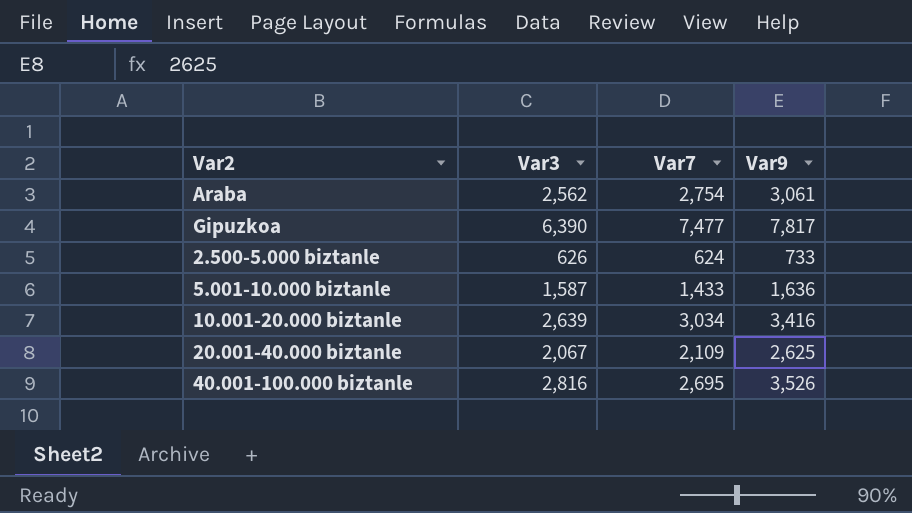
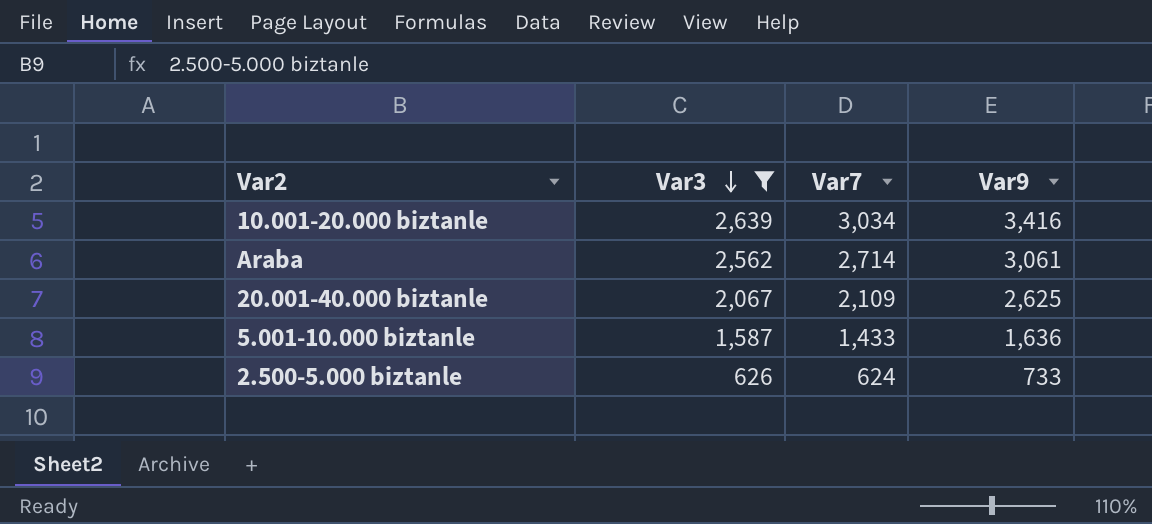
filter: none -> Var3 <= 2,639
row order: none -> Var3 descending
Araba | Var7: 2,754 -> 2,714

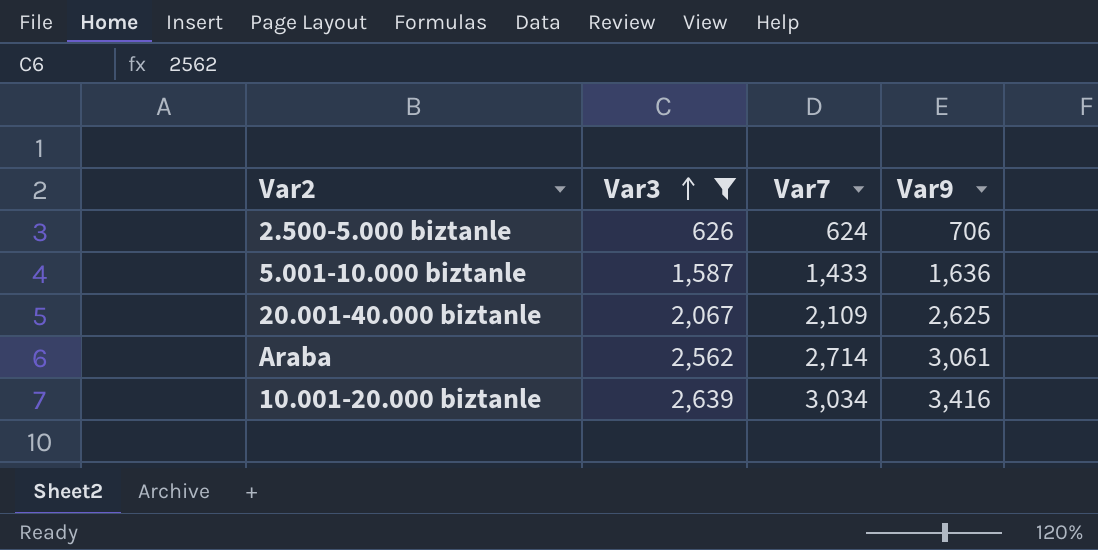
row order: Var3 descending -> Var3 ascending
2.500-5.000 biztanle | Var9: 733 -> 706

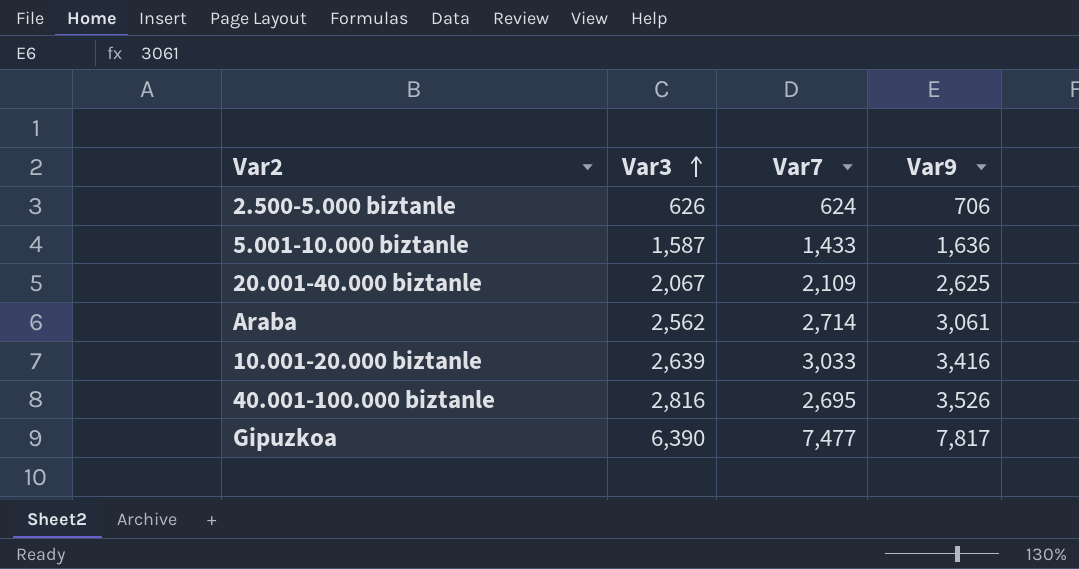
filter: Var3 <= 2,639 -> none
10.001-20.000 biztanle | Var7: 3,034 -> 3,033

